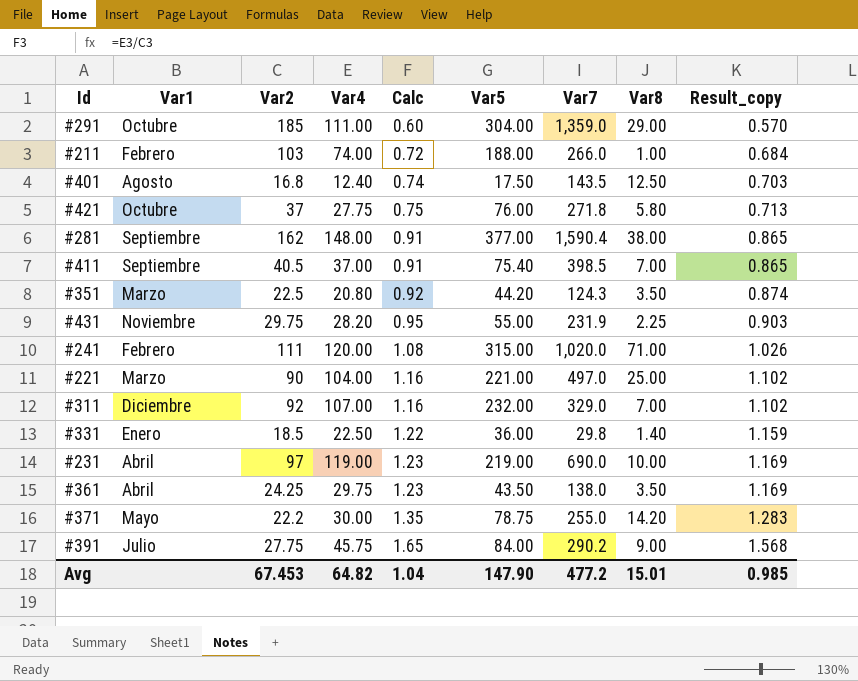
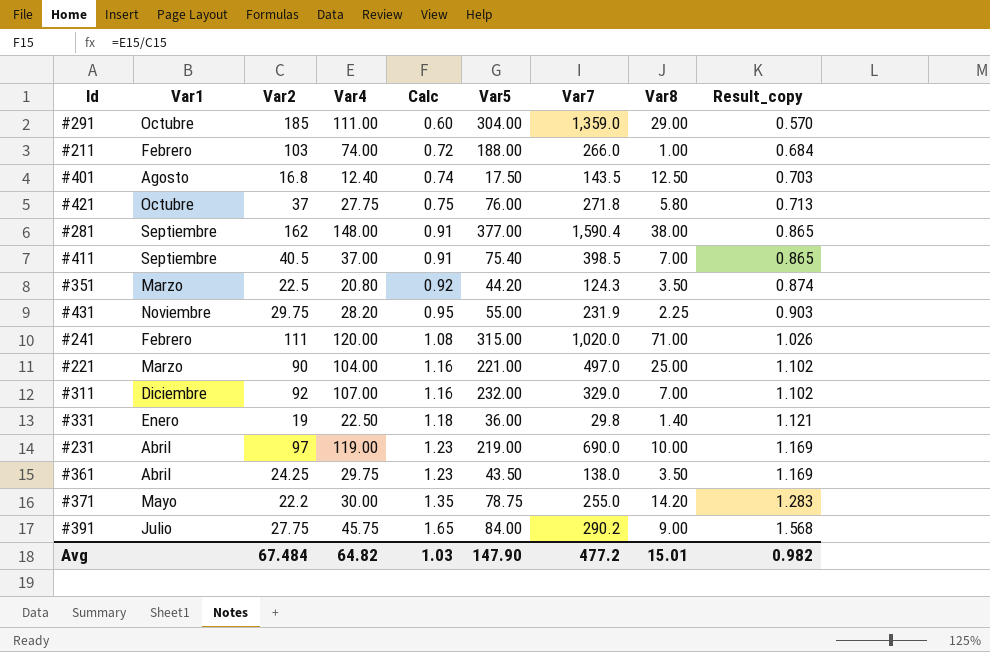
#331 | Var2: 18.5 -> 19
#331 | Calc: 1.22 -> 1.18
#331 | Result_copy: 1.159 -> 1.121
Avg | Var2: 67.453 -> 67.484
Avg | Calc: 1.04 -> 1.03
Avg | Result_copy: 0.985 -> 0.982

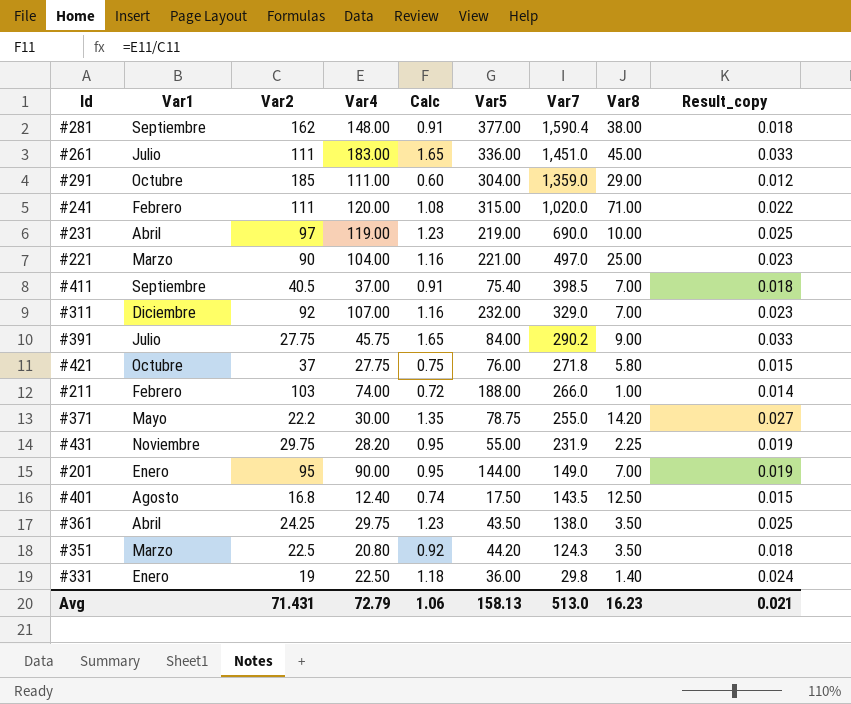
row order: Calc ascending -> Var7 descending
column Result_copy | formula: [Calc] * 0.95 -> [Calc] * 0.02
row #261: none -> Julio | 111 | 183.00 | 1.65 | 336.00 | 1,451.0 | 45.00 | 0.033
row #201: none -> Enero | 95 | 90.00 | 0.95 | 144.00 | 149.0 | 7.00 | 0.019
Avg | Var2: 67.484 -> 71.431
Avg | Var4: 64.82 -> 72.79
Avg | Calc: 1.03 -> 1.06
Avg | Var5: 147.90 -> 158.13
Avg | Var7: 477.2 -> 513.0
Avg | Var8: 15.01 -> 16.23
Avg | Result_copy: 0.982 -> 0.021

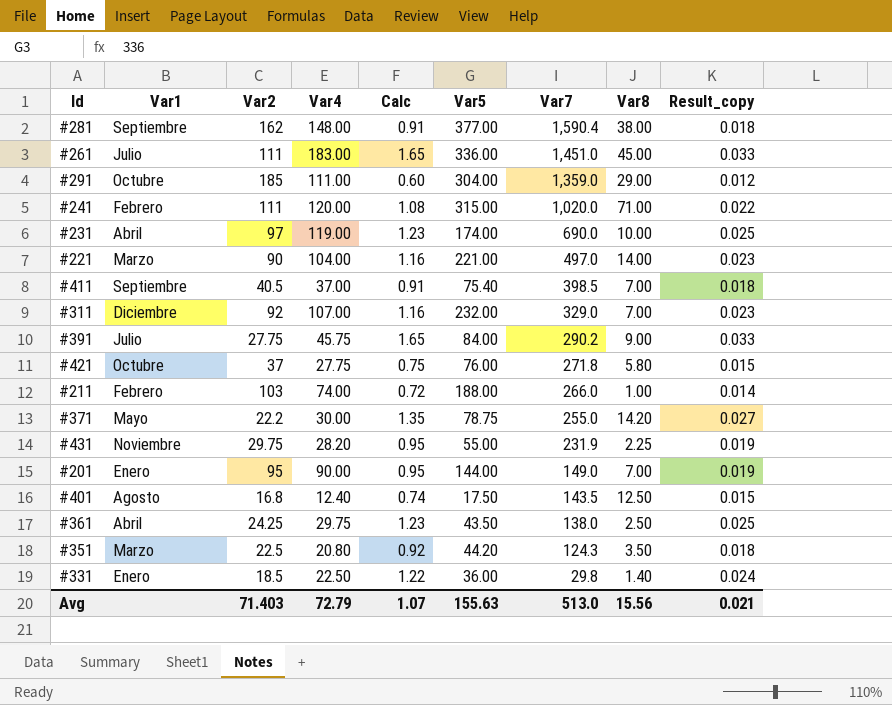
#231 | Var5: 219.00 -> 174.00
#221 | Var8: 25.00 -> 14.00
#361 | Var8: 3.50 -> 2.50
#331 | Var2: 19 -> 18.5
#331 | Calc: 1.18 -> 1.22
Avg | Var2: 71.431 -> 71.403
Avg | Calc: 1.06 -> 1.07
Avg | Var5: 158.13 -> 155.63
Avg | Var8: 16.23 -> 15.56

